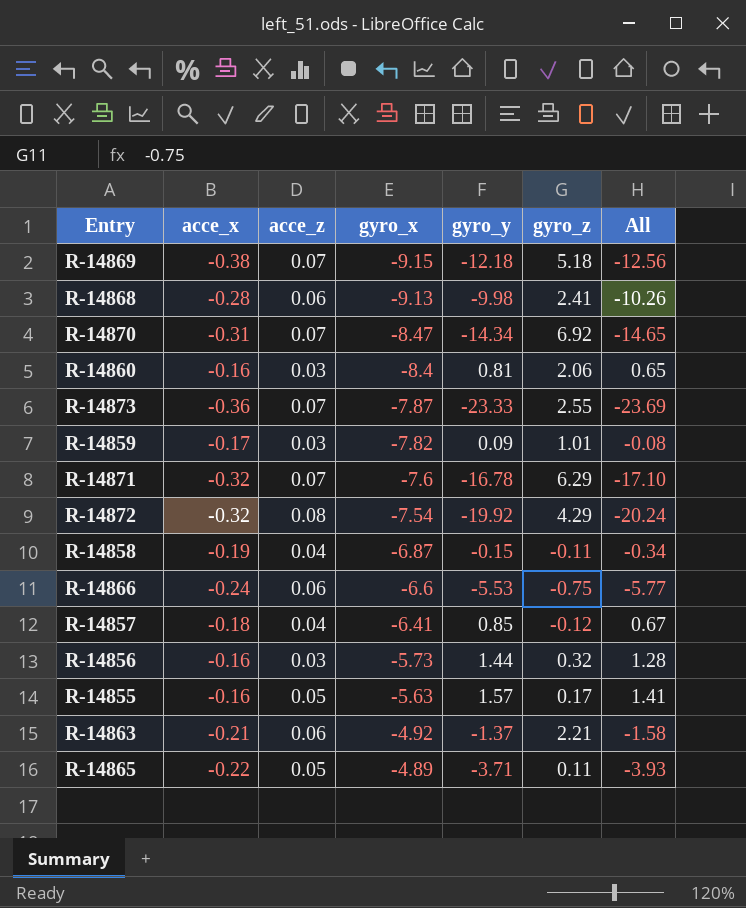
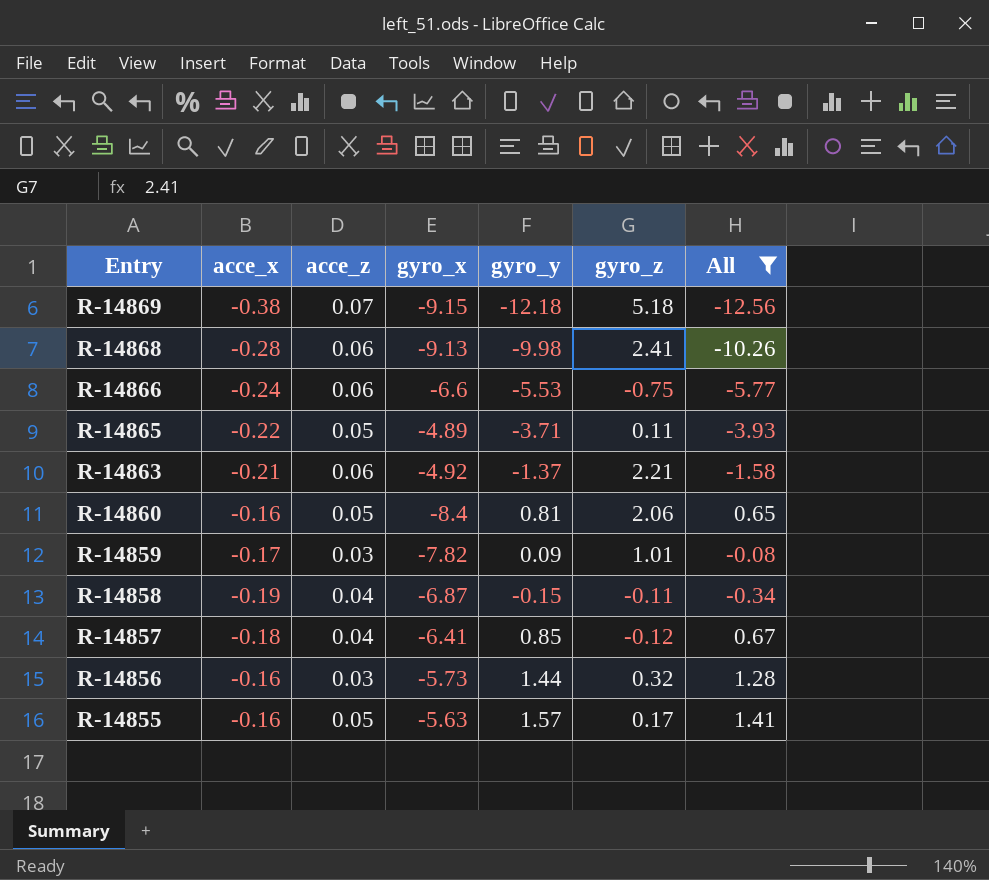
filter: none -> All >= -12.56
row order: gyro_x ascending -> Entry descending
R-14860 | acce_z: 0.03 -> 0.05

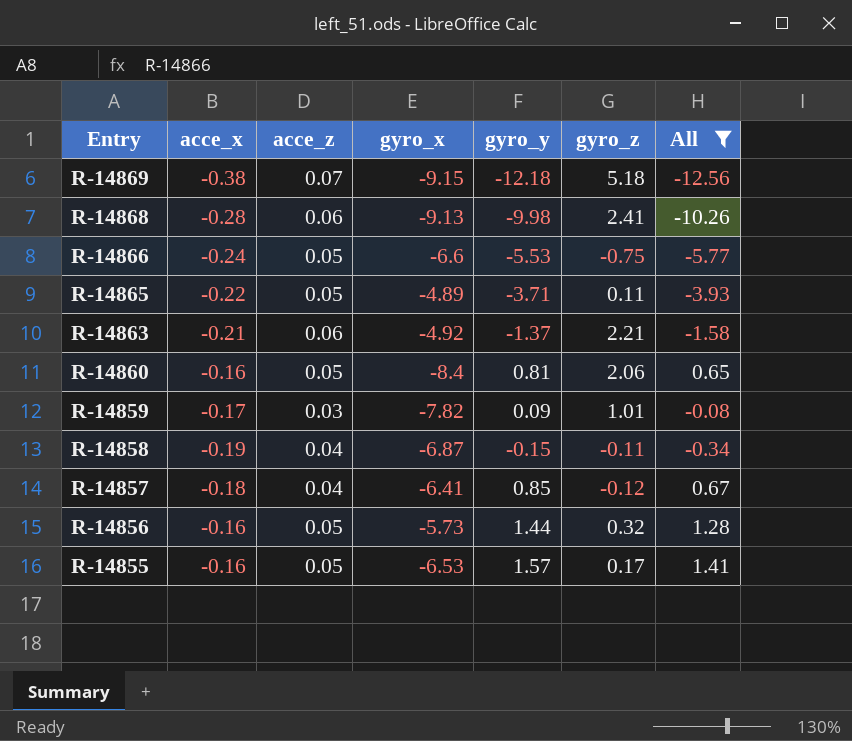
R-14866 | acce_z: 0.06 -> 0.05
R-14856 | acce_z: 0.03 -> 0.05
R-14855 | gyro_x: -5.63 -> -6.53

